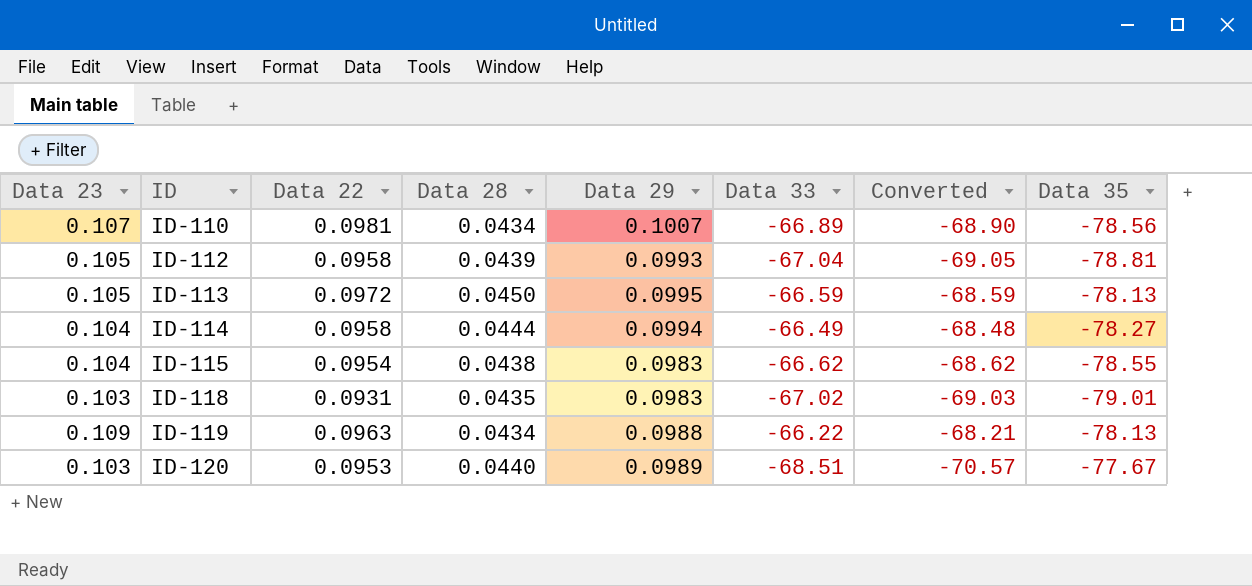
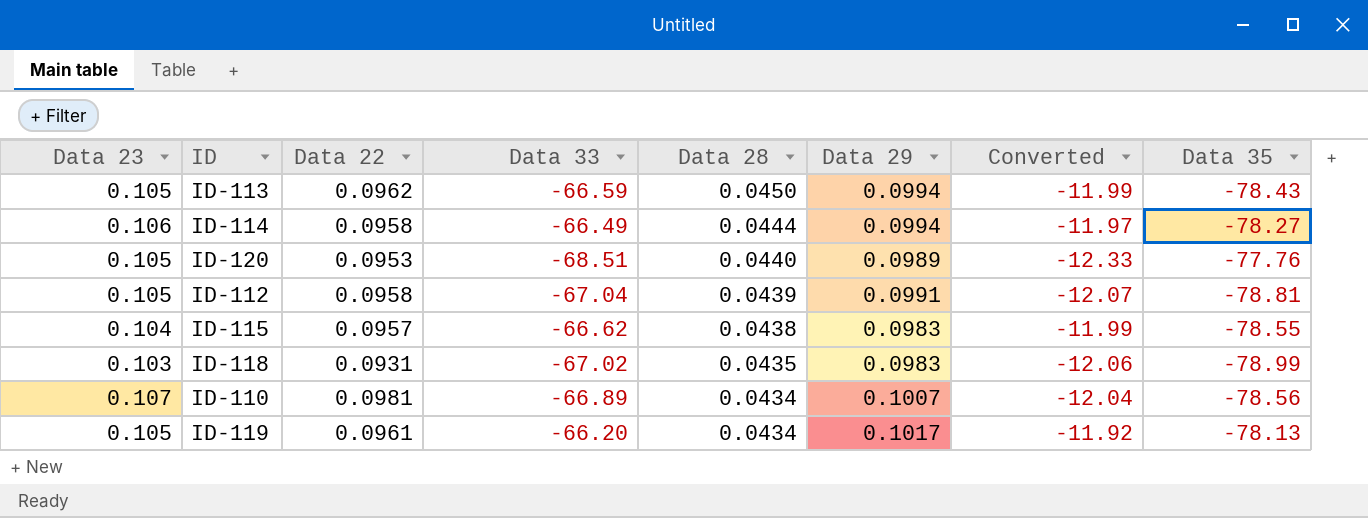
row order: ID ascending -> Data 28 descending
column Data 33 | position: 6 -> 4
column Converted | formula: [Data 33] * 1.03 -> [Data 33] * 0.18
ID-113 | Data 22: 0.0972 -> 0.0962
ID-113 | Data 29: 0.0995 -> 0.0994
ID-113 | Data 35: -78.13 -> -78.43
ID-114 | Data 23: 0.104 -> 0.106
ID-120 | Data 23: 0.103 -> 0.105
ID-120 | Data 35: -77.67 -> -77.76
ID-112 | Data 29: 0.0993 -> 0.0991
ID-115 | Data 22: 0.0954 -> 0.0957
ID-118 | Data 35: -79.01 -> -78.99
ID-119 | Data 23: 0.109 -> 0.105
ID-119 | Data 22: 0.0963 -> 0.0961
ID-119 | Data 33: -66.22 -> -66.20
ID-119 | Data 29: 0.0988 -> 0.1017

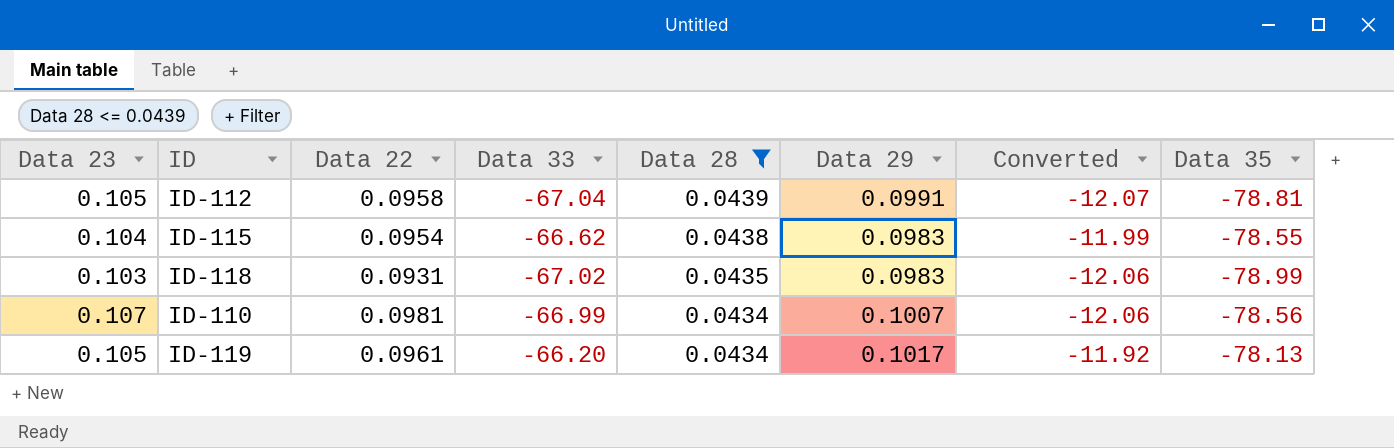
filter: none -> Data 28 <= 0.0439
ID-115 | Data 22: 0.0957 -> 0.0954
ID-110 | Data 33: -66.89 -> -66.99
ID-110 | Converted: -12.04 -> -12.06

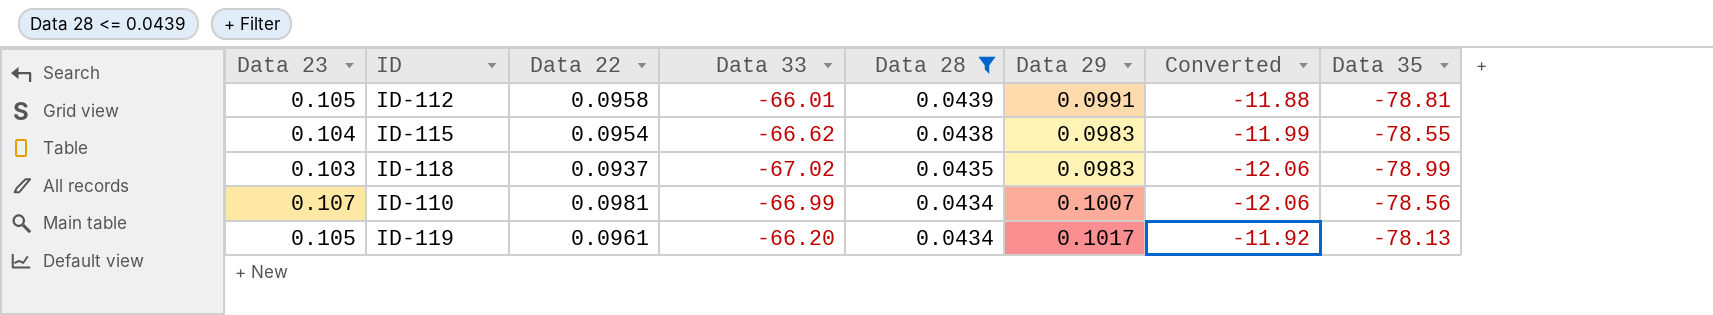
ID-112 | Data 33: -67.04 -> -66.01
ID-112 | Converted: -12.07 -> -11.88
ID-118 | Data 22: 0.0931 -> 0.0937

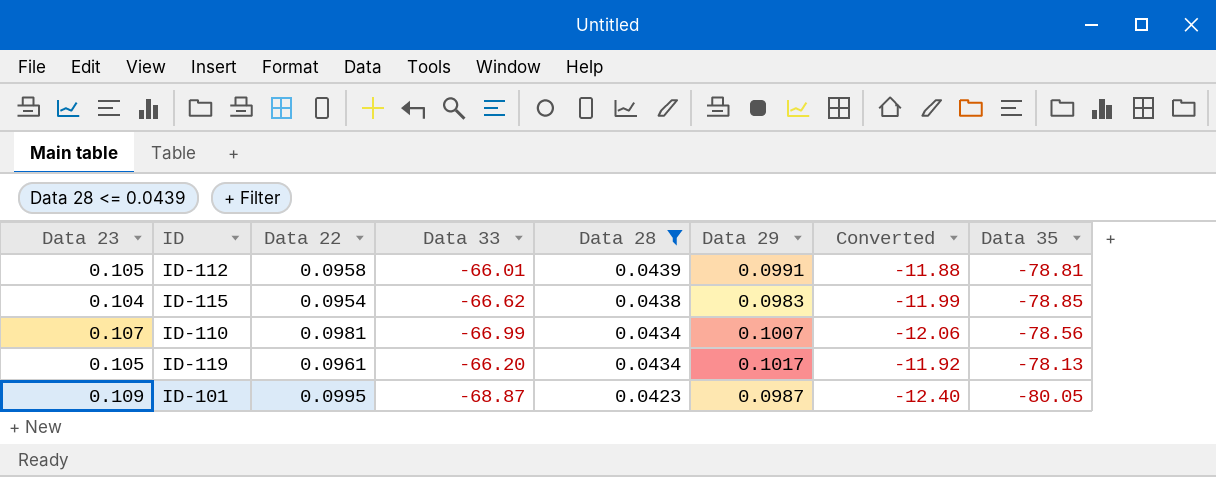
row ID-118: 0.103 | 0.0937 | -67.02 | 0.0435 | 0.0983 | -12.06 | -78.99 -> none
ID-115 | Data 35: -78.55 -> -78.85
row ID-101: none -> 0.109 | 0.0995 | -68.87 | 0.0423 | 0.0987 | -12.40 | -80.05

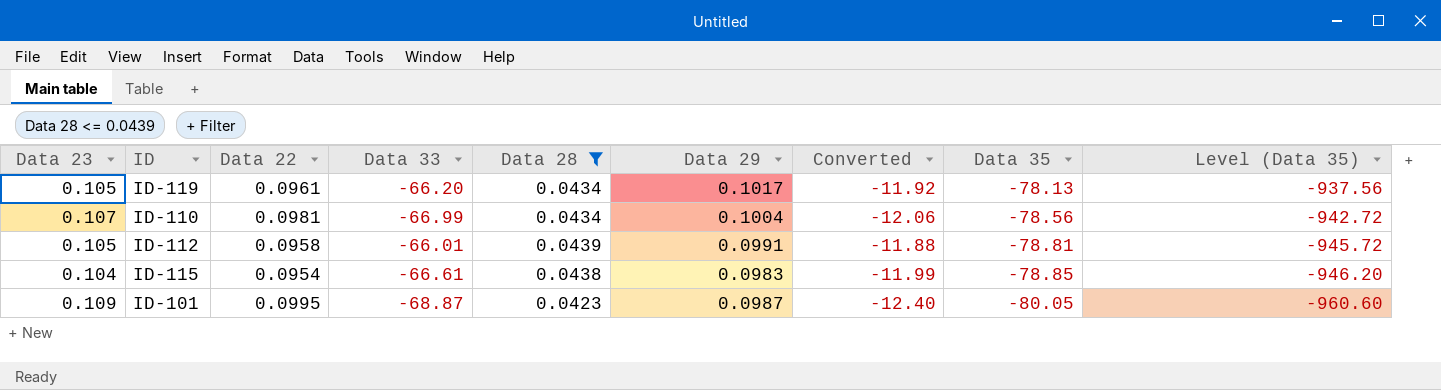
row order: Data 28 descending -> Data 35 descending
column Level (Data 35) | formula: none -> [Data 35] * 12
ID-110 | Data 29: 0.1007 -> 0.1004
ID-115 | Data 33: -66.62 -> -66.61

